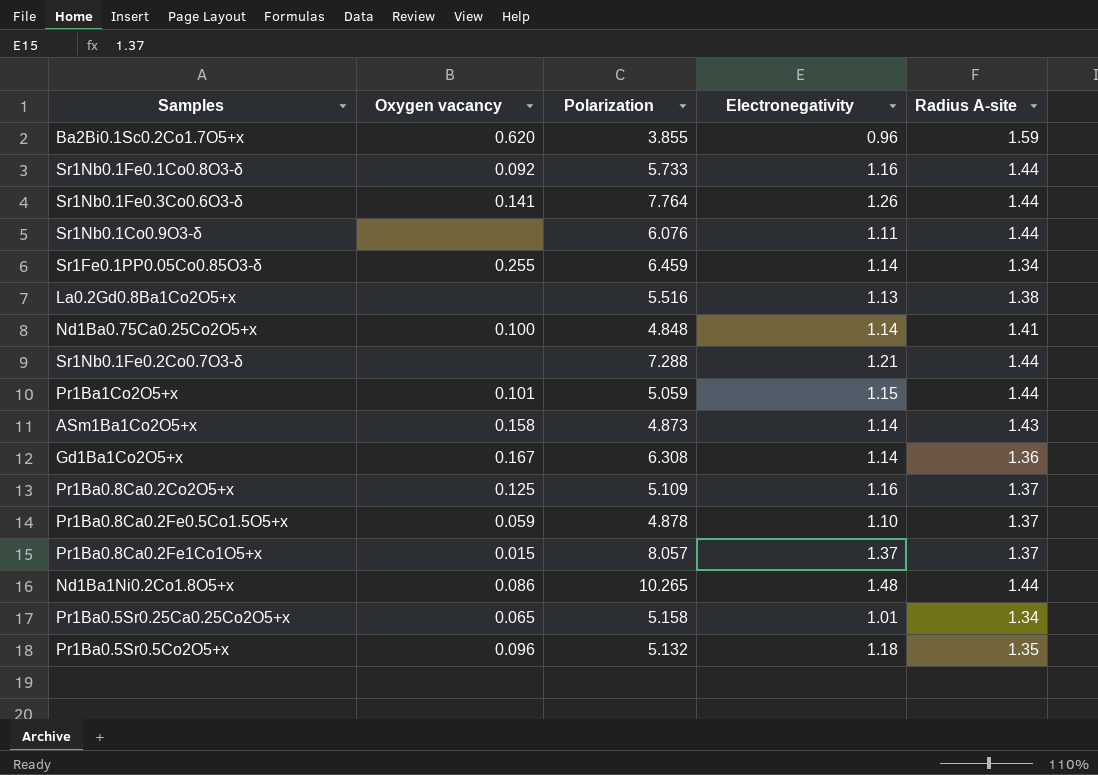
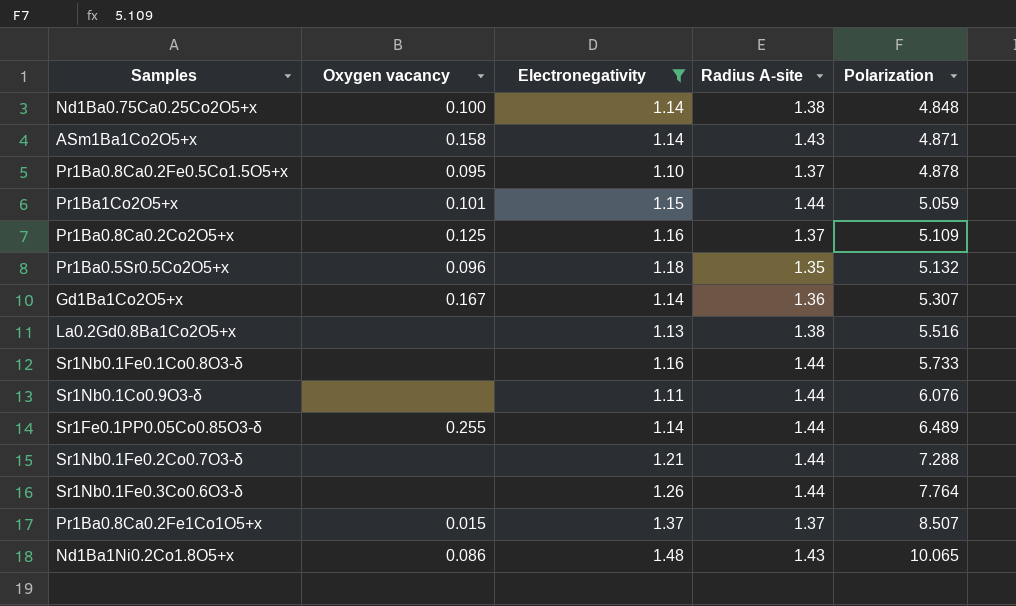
filter: none -> Electronegativity >= 1.10
row order: none -> Polarization ascending
column Polarization | position: 3 -> 5
Nd1Ba0.75Ca0.25Co2O5+x | Radius A-site: 1.41 -> 1.38
ASm1Ba1Co2O5+x | Polarization: 4.873 -> 4.871
Pr1Ba0.8Ca0.2Fe0.5Co1.5O5+x | Oxygen vacancy: 0.059 -> 0.095
Gd1Ba1Co2O5+x | Polarization: 6.308 -> 5.307
Sr1Nb0.1Fe0.1Co0.8O3-δ | Oxygen vacancy: 0.092 -> none
Sr1Fe0.1PP0.05Co0.85O3-δ | Radius A-site: 1.34 -> 1.44
Sr1Fe0.1PP0.05Co0.85O3-δ | Polarization: 6.459 -> 6.489
Sr1Nb0.1Fe0.3Co0.6O3-δ | Oxygen vacancy: 0.141 -> none
Pr1Ba0.8Ca0.2Fe1Co1O5+x | Polarization: 8.057 -> 8.507
Nd1Ba1Ni0.2Co1.8O5+x | Radius A-site: 1.44 -> 1.43
Nd1Ba1Ni0.2Co1.8O5+x | Polarization: 10.265 -> 10.065

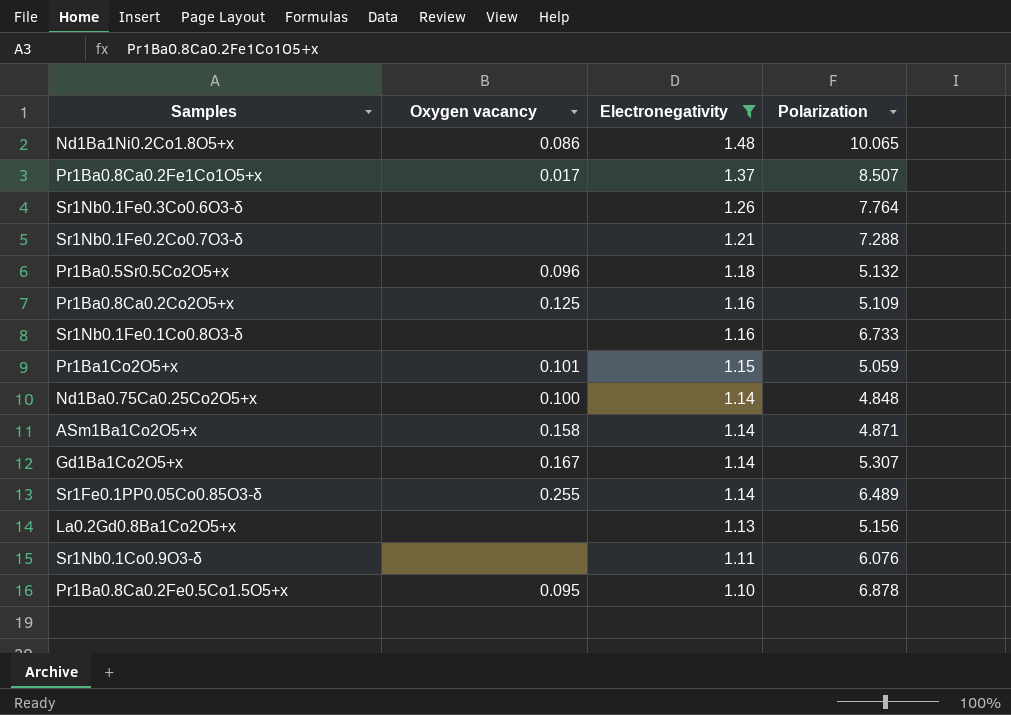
row order: Polarization ascending -> Electronegativity descending
column Radius A-site | position: 4 -> none
Pr1Ba0.8Ca0.2Fe1Co1O5+x | Oxygen vacancy: 0.015 -> 0.017
Sr1Nb0.1Fe0.1Co0.8O3-δ | Polarization: 5.733 -> 6.733
La0.2Gd0.8Ba1Co2O5+x | Polarization: 5.516 -> 5.156
Pr1Ba0.8Ca0.2Fe0.5Co1.5O5+x | Polarization: 4.878 -> 6.878

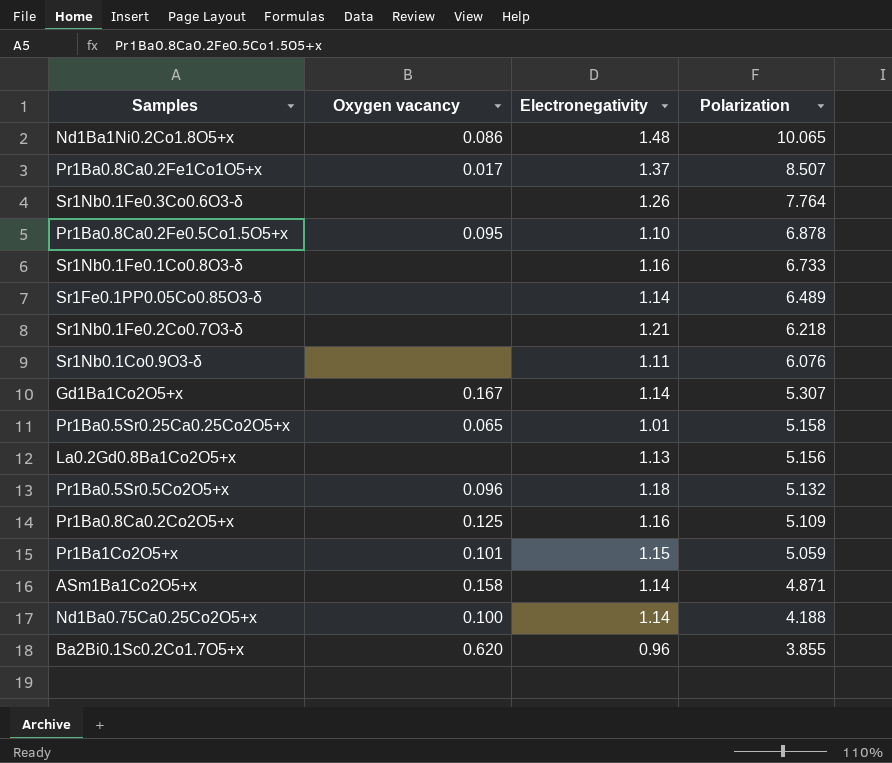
filter: Electronegativity >= 1.10 -> none
row order: Electronegativity descending -> Polarization descending
Sr1Fe0.1PP0.05Co0.85O3-δ | Oxygen vacancy: 0.255 -> none
Sr1Nb0.1Fe0.2Co0.7O3-δ | Polarization: 7.288 -> 6.218
Nd1Ba0.75Ca0.25Co2O5+x | Polarization: 4.848 -> 4.188

